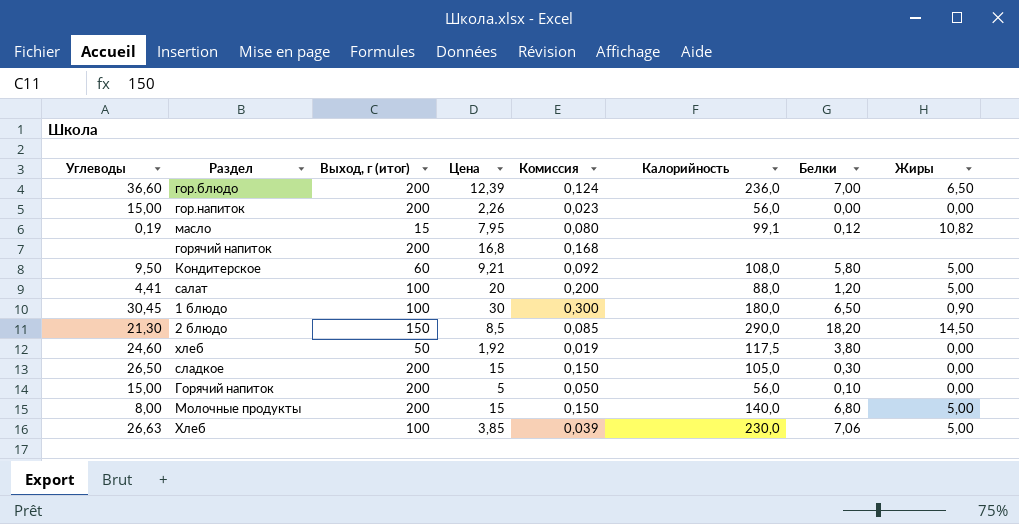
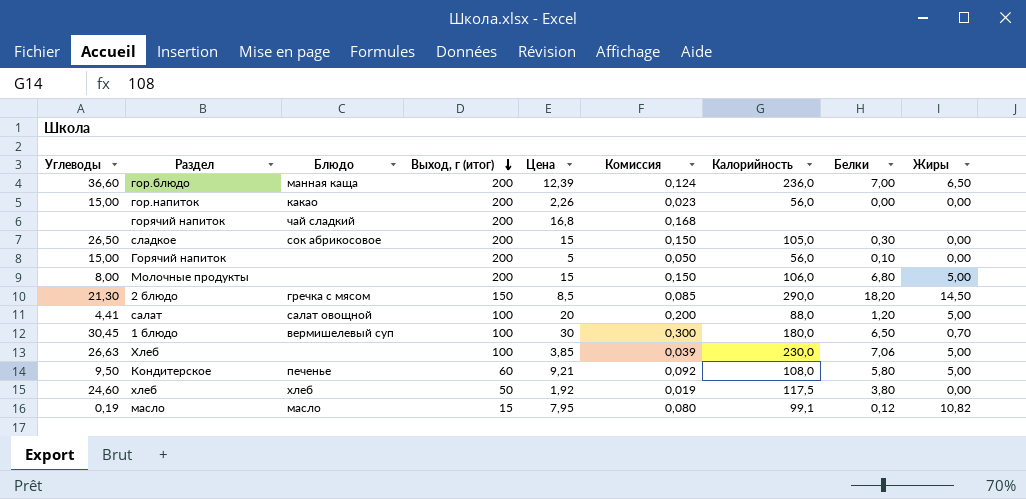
row order: none -> Выход, г (итог) descending
column Блюдо | position: none -> 3
Молочные продукты | Калорийность: 140,0 -> 106,0
1 блюдо | Жиры: 0,90 -> 0,70

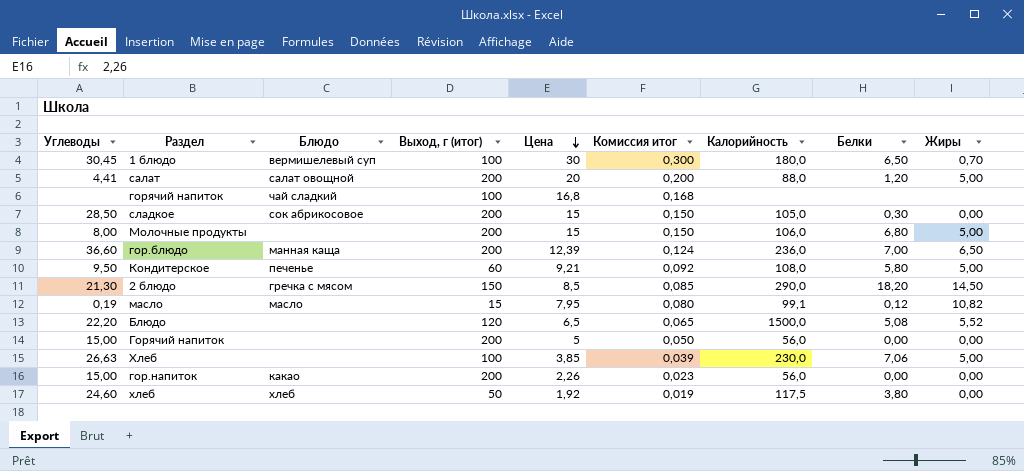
row order: Выход, г (итог) descending -> Цена descending
column name: Комиссия -> Комиссия итог
салат | Выход, г (итог): 100 -> 200
горячий напиток | Выход, г (итог): 200 -> 100
сладкое | Углеводы: 26,50 -> 28,50
row Блюдо: none -> 22,20 | none | 120 | 6,5 | 0,065 | 1500,0 | 5,08 | 5,52
Горячий напиток | Белки: 0,10 -> 0,00

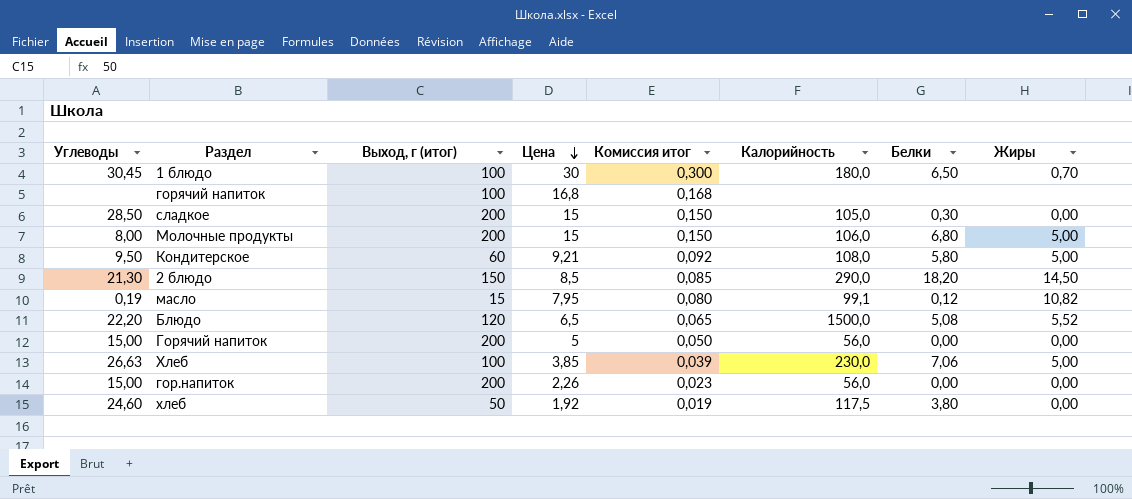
column Блюдо | position: 3 -> none
row салат: 4,41 | салат овощной | 200 | 20 | 0,200 | 88,0 | 1,20 | 5,00 -> none
row гор.блюдо: 36,60 | манная каща | 200 | 12,39 | 0,124 | 236,0 | 7,00 | 6,50 -> none

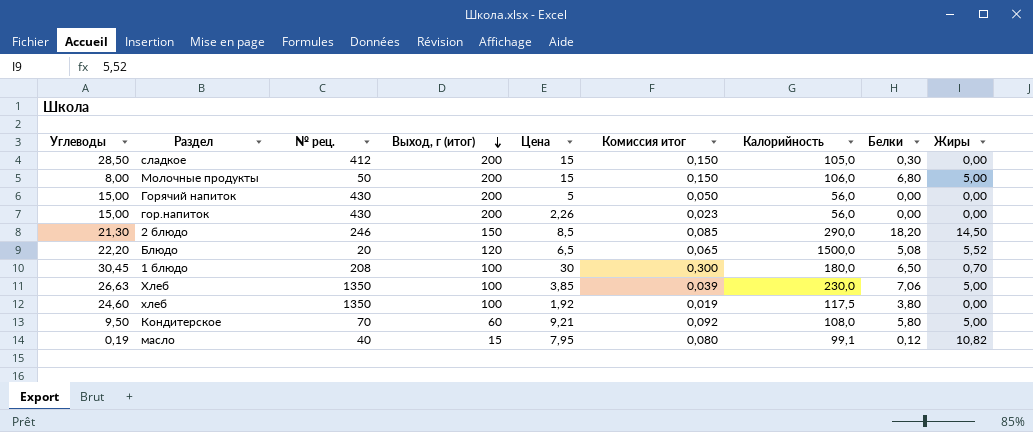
row order: Цена descending -> Выход, г (итог) descending
column № рец. | position: none -> 3
row горячий напиток: none | 100 | 16,8 | 0,168 | none | none | none -> none
хлеб | Выход, г (итог): 50 -> 100

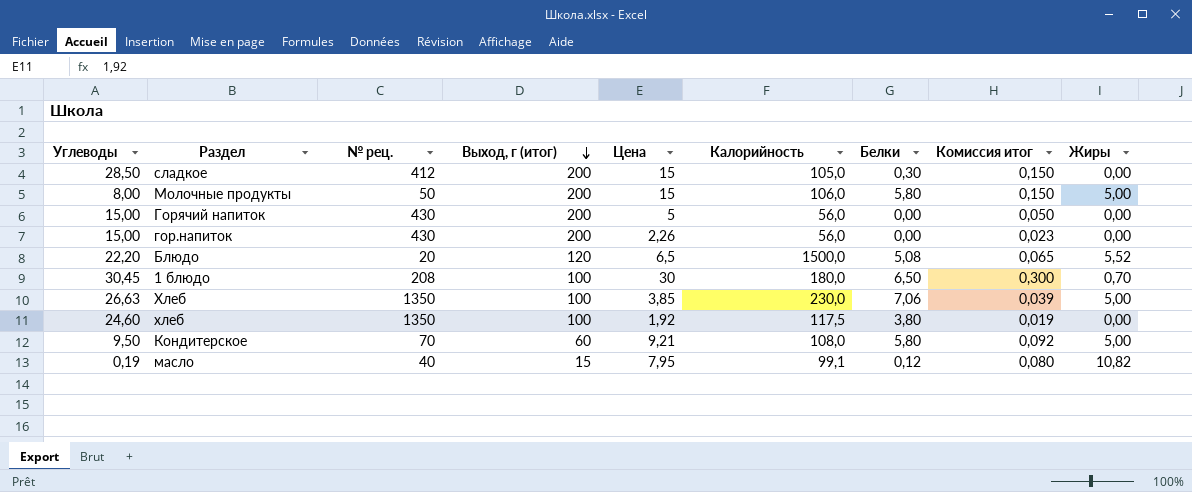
column Комиссия итог | position: 6 -> 8
row 2 блюдо: 21,30 | 246 | 150 | 8,5 | 0,085 | 290,0 | 18,20 | 14,50 -> none
Молочные продукты | Белки: 6,80 -> 5,80

